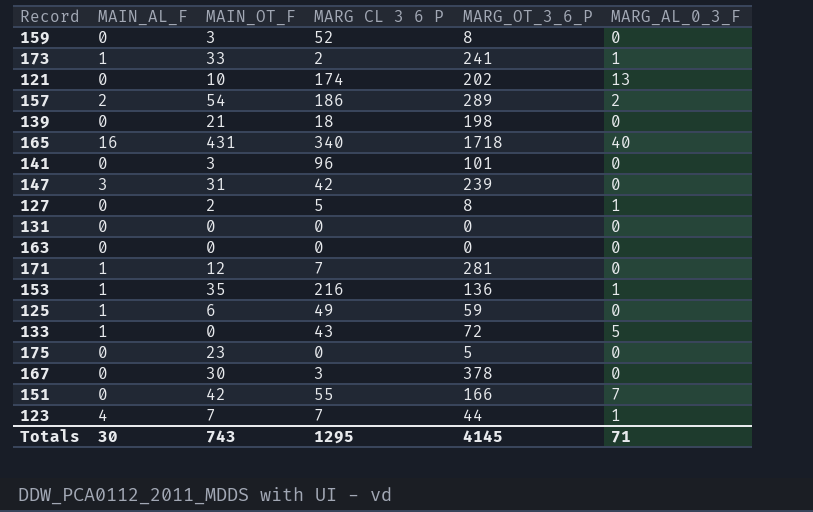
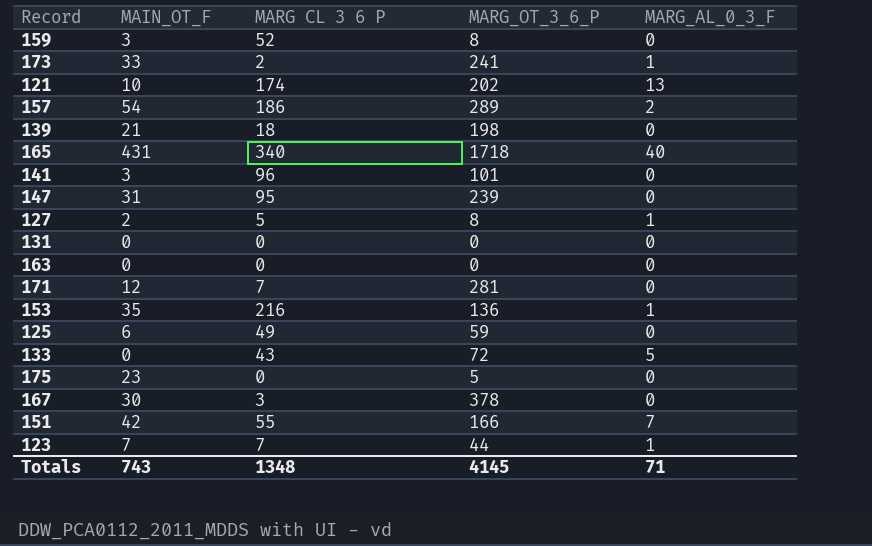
column MAIN_AL_F | position: 2 -> none
147 | MARG CL 3 6 P: 42 -> 95
Totals | MARG CL 3 6 P: 1295 -> 1348

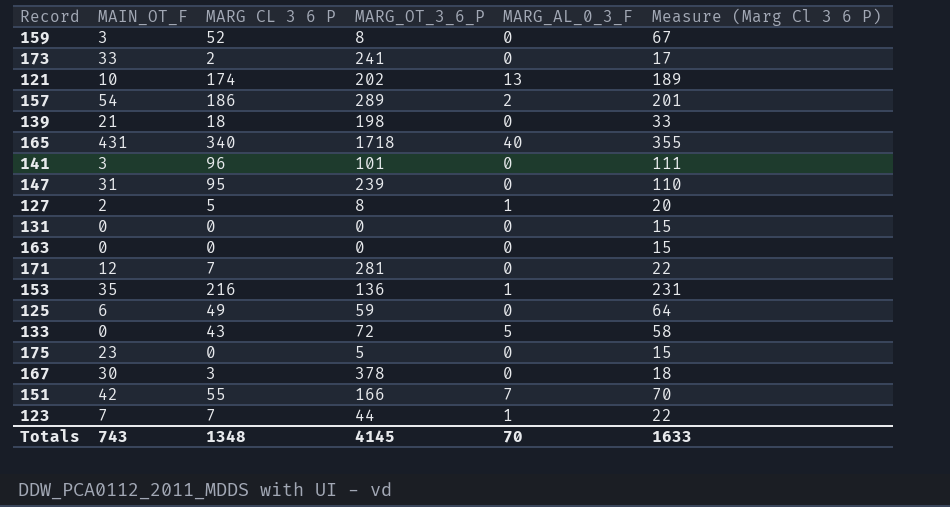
column Measure (Marg Cl 3 6 P) | formula: none -> [MARG CL 3 6 P] + 15
173 | MARG_AL_0_3_F: 1 -> 0
Totals | MARG_AL_0_3_F: 71 -> 70

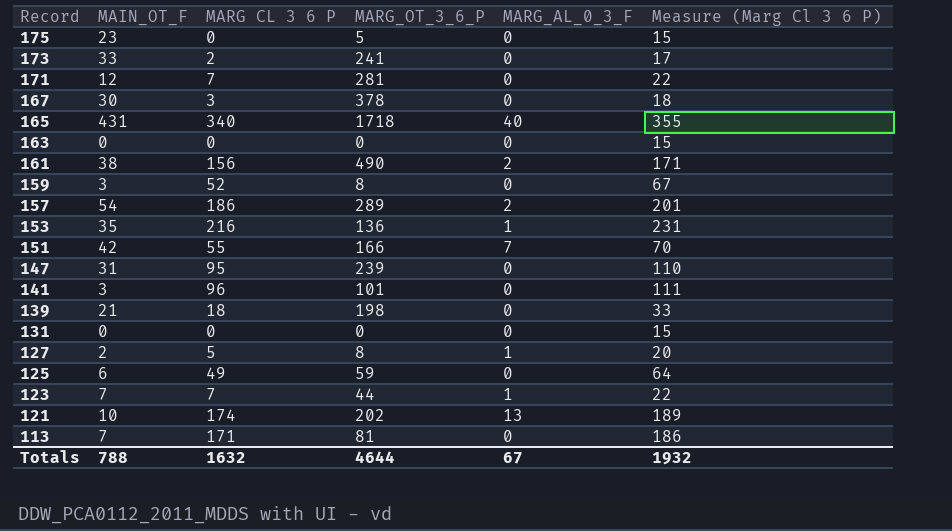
row order: none -> Record descending
row 133: 0 | 43 | 72 | 5 | 58 -> none
row 161: none -> 38 | 156 | 490 | 2 | 171
row 113: none -> 7 | 171 | 81 | 0 | 186
Totals | MAIN_OT_F: 743 -> 788
Totals | MARG CL 3 6 P: 1348 -> 1632
Totals | MARG_OT_3_6_P: 4145 -> 4644
Totals | MARG_AL_0_3_F: 70 -> 67
Totals | Measure (Marg Cl 3 6 P): 1633 -> 1932

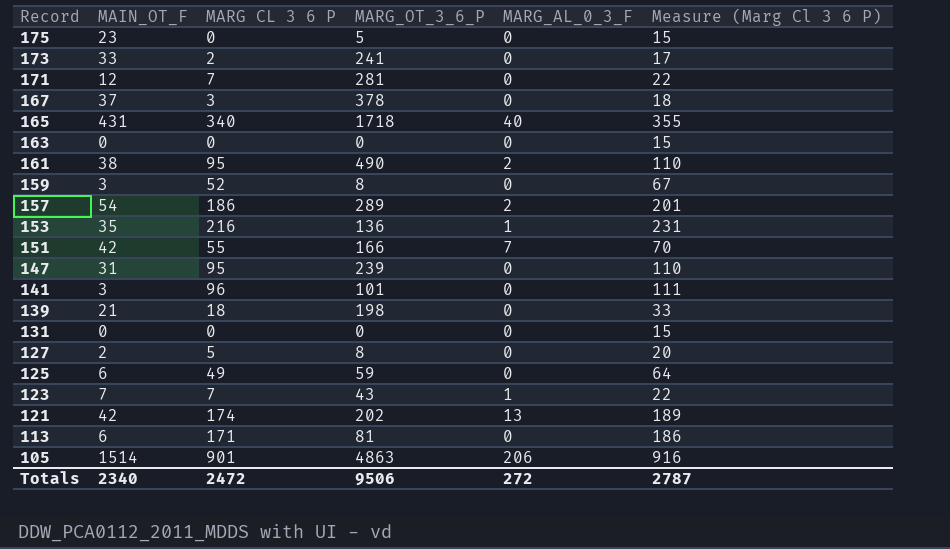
167 | MAIN_OT_F: 30 -> 37
161 | MARG CL 3 6 P: 156 -> 95
161 | Measure (Marg Cl 3 6 P): 171 -> 110
127 | MARG_AL_0_3_F: 1 -> 0
123 | MARG_OT_3_6_P: 44 -> 43
121 | MAIN_OT_F: 10 -> 42
113 | MAIN_OT_F: 7 -> 6
row 105: none -> 1514 | 901 | 4863 | 206 | 916
Totals | MAIN_OT_F: 788 -> 2340
Totals | MARG CL 3 6 P: 1632 -> 2472
Totals | MARG_OT_3_6_P: 4644 -> 9506
Totals | MARG_AL_0_3_F: 67 -> 272
Totals | Measure (Marg Cl 3 6 P): 1932 -> 2787

